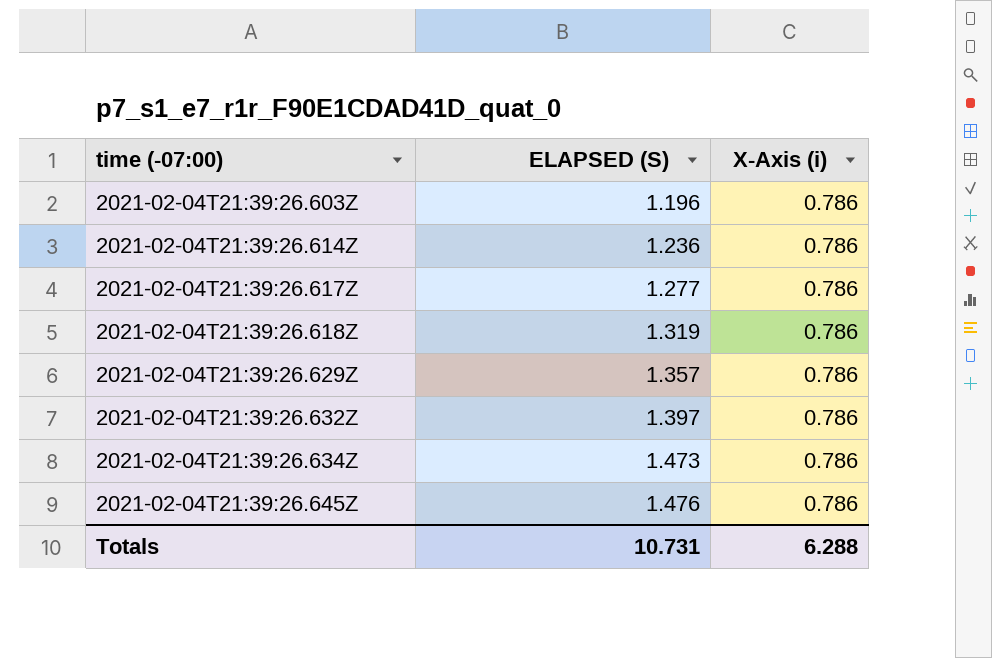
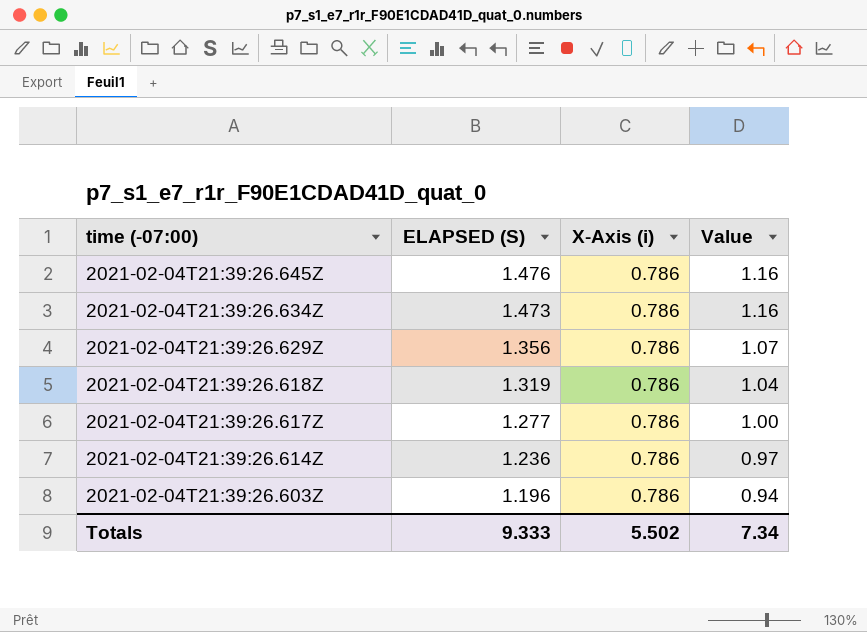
row order: time (-07:00) ascending -> time (-07:00) descending
column Value | formula: none -> [ELAPSED (S)] * [X-Axis (i)]
row 2021-02-04T21:39:26.632Z: 1.397 | 0.786 -> none
2021-02-04T21:39:26.629Z | ELAPSED (S): 1.357 -> 1.356
Totals | ELAPSED (S): 10.731 -> 9.333
Totals | X-Axis (i): 6.288 -> 5.502

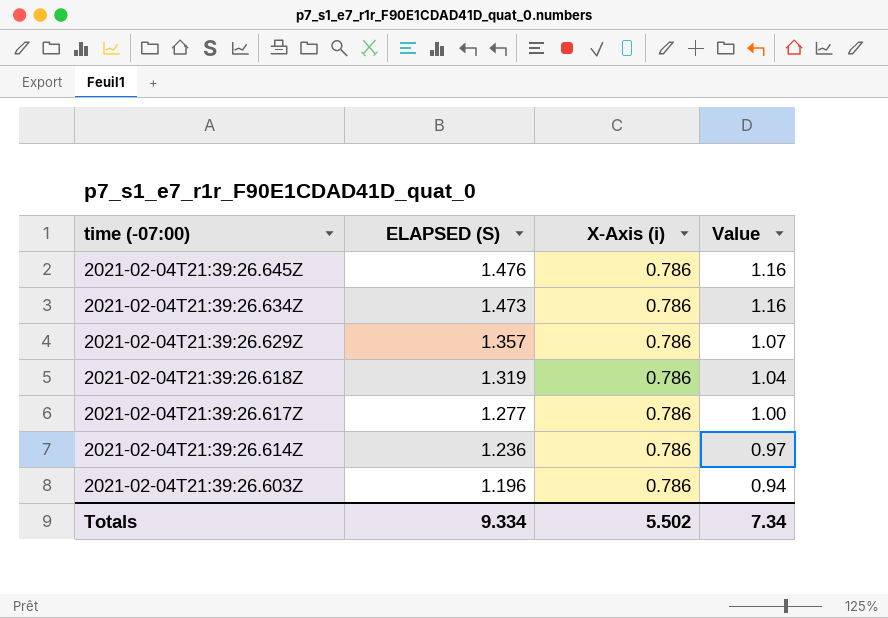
2021-02-04T21:39:26.629Z | ELAPSED (S): 1.356 -> 1.357
Totals | ELAPSED (S): 9.333 -> 9.334

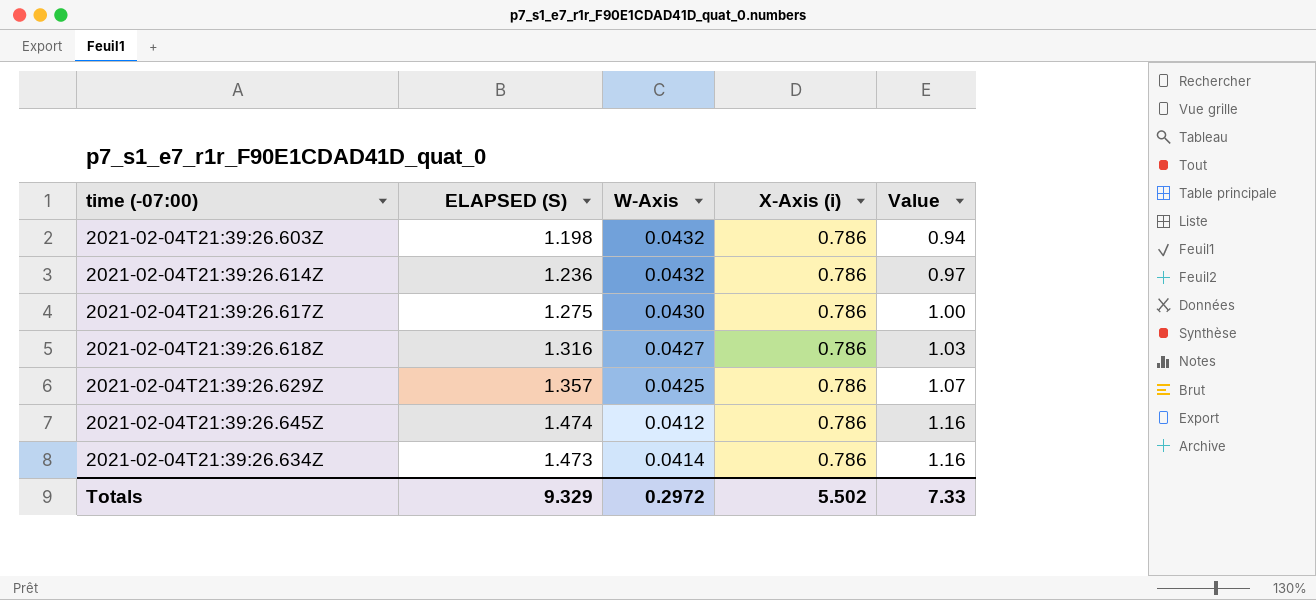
row order: time (-07:00) descending -> Value ascending
column W-Axis | position: none -> 3
2021-02-04T21:39:26.603Z | ELAPSED (S): 1.196 -> 1.198
2021-02-04T21:39:26.617Z | ELAPSED (S): 1.277 -> 1.275
2021-02-04T21:39:26.618Z | ELAPSED (S): 1.319 -> 1.316
2021-02-04T21:39:26.618Z | Value: 1.04 -> 1.03
2021-02-04T21:39:26.645Z | ELAPSED (S): 1.476 -> 1.474
Totals | ELAPSED (S): 9.334 -> 9.329
Totals | Value: 7.34 -> 7.33

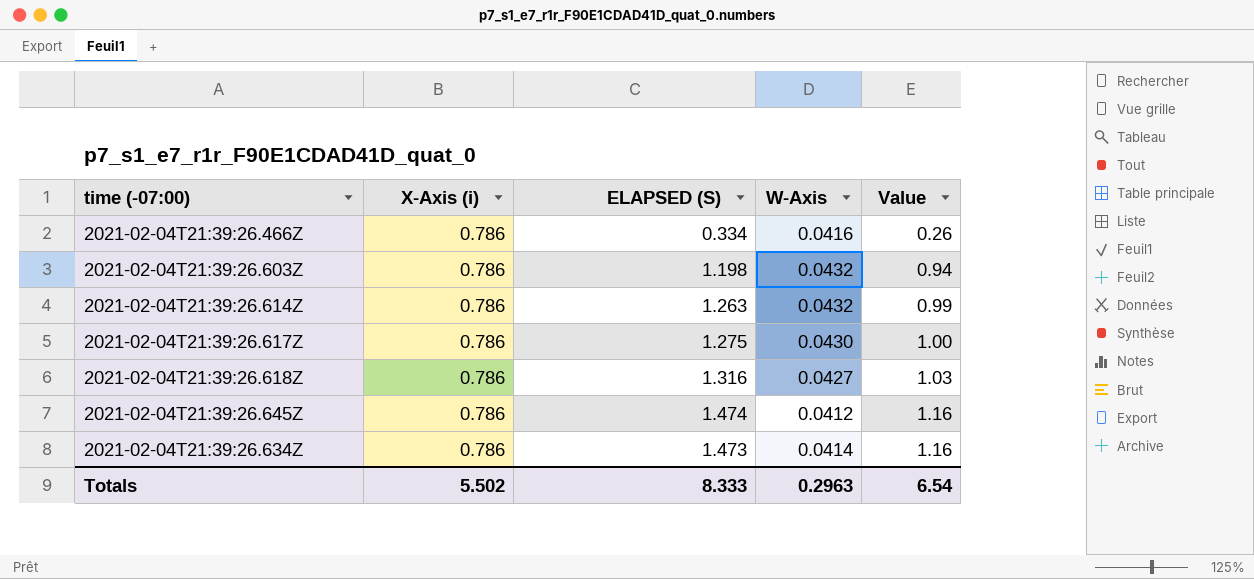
column X-Axis (i) | position: 4 -> 2
row 2021-02-04T21:39:26.629Z: 1.357 | 0.0425 | 0.786 | 1.07 -> none
row 2021-02-04T21:39:26.466Z: none -> 0.786 | 0.334 | 0.0416 | 0.26
2021-02-04T21:39:26.614Z | ELAPSED (S): 1.236 -> 1.263
2021-02-04T21:39:26.614Z | Value: 0.97 -> 0.99
Totals | ELAPSED (S): 9.329 -> 8.333
Totals | W-Axis: 0.2972 -> 0.2963
Totals | Value: 7.33 -> 6.54

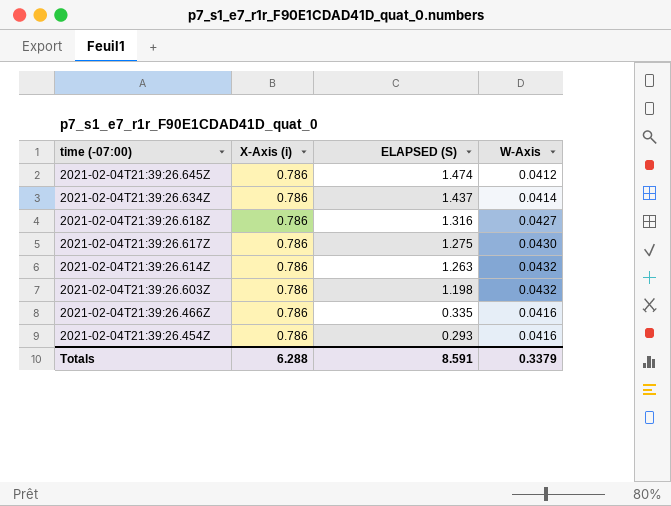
row order: Value ascending -> time (-07:00) descending
column Value | formula: [X-Axis (i)] * [ELAPSED (S)] -> none
2021-02-04T21:39:26.634Z | ELAPSED (S): 1.473 -> 1.437
2021-02-04T21:39:26.466Z | ELAPSED (S): 0.334 -> 0.335
row 2021-02-04T21:39:26.454Z: none -> 0.786 | 0.293 | 0.0416
Totals | X-Axis (i): 5.502 -> 6.288
Totals | ELAPSED (S): 8.333 -> 8.591
Totals | W-Axis: 0.2963 -> 0.3379

